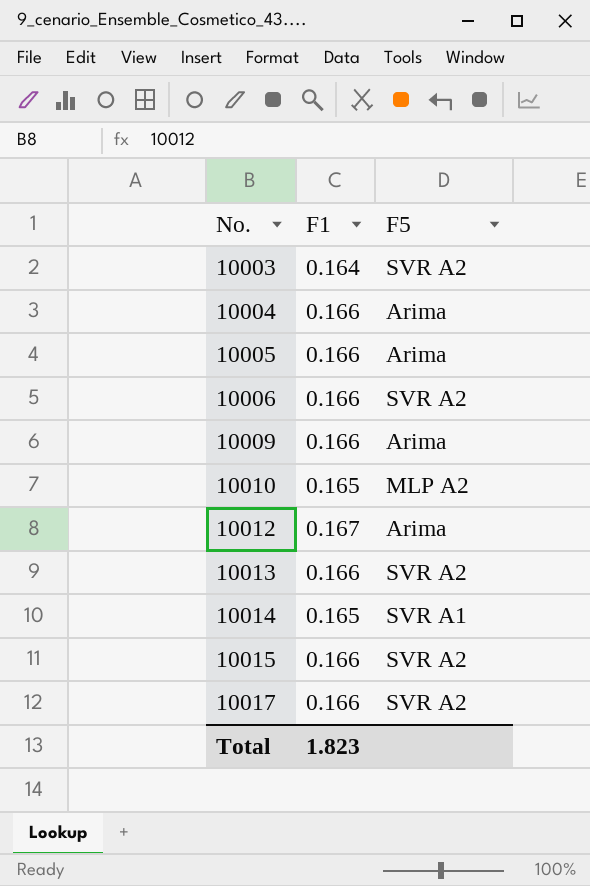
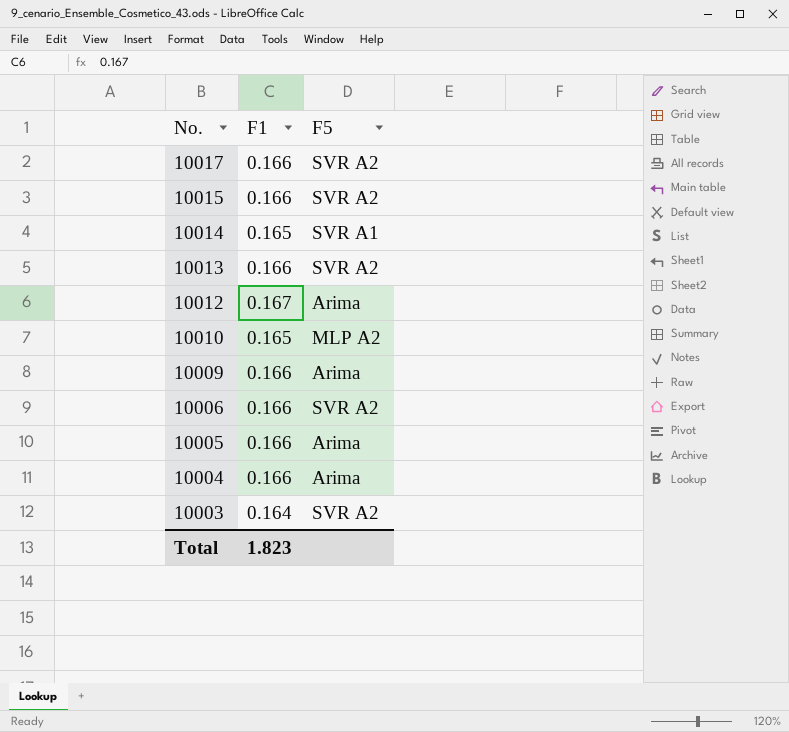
row order: No. ascending -> No. descending

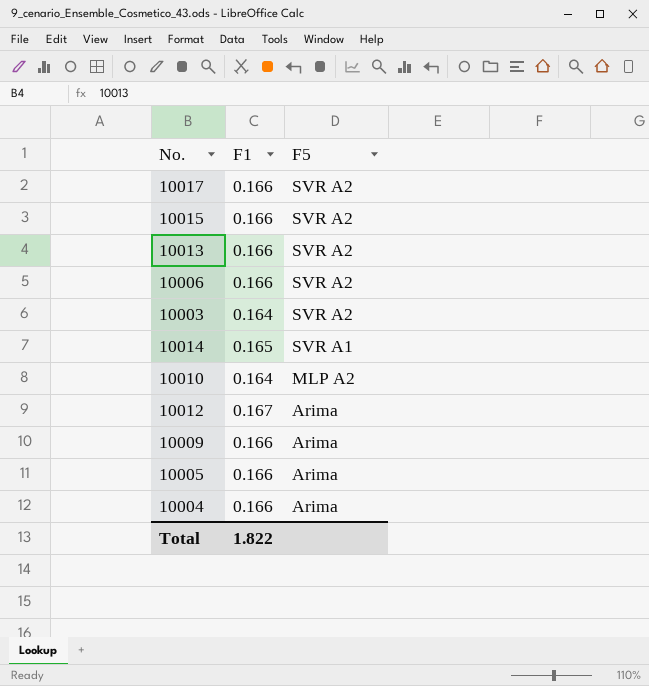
row order: No. descending -> F5 descending
10010 | F1: 0.165 -> 0.164
Total | F1: 1.823 -> 1.822

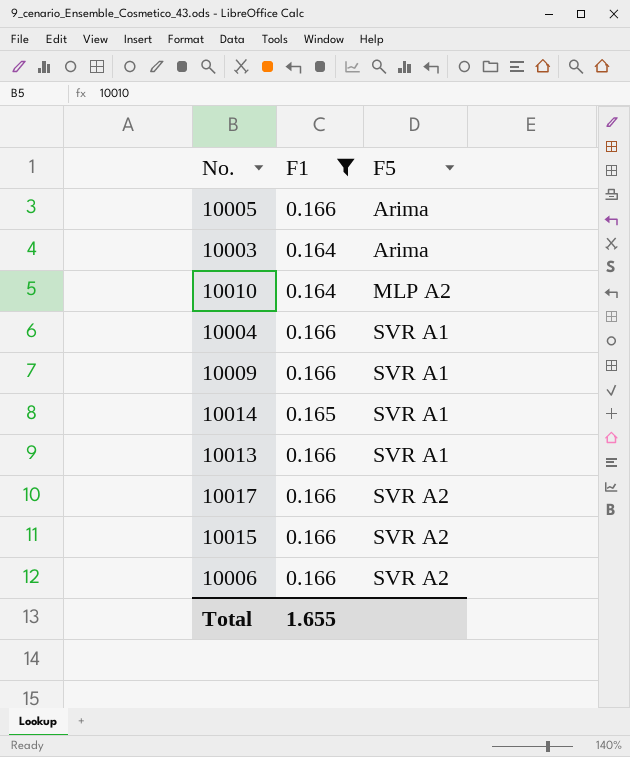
filter: none -> F1 != 0.167
row order: F5 descending -> F5 ascending
10003 | F5: SVR A2 -> Arima
10004 | F5: Arima -> SVR A1
10009 | F5: Arima -> SVR A1
10013 | F5: SVR A2 -> SVR A1
Total | F1: 1.822 -> 1.655

